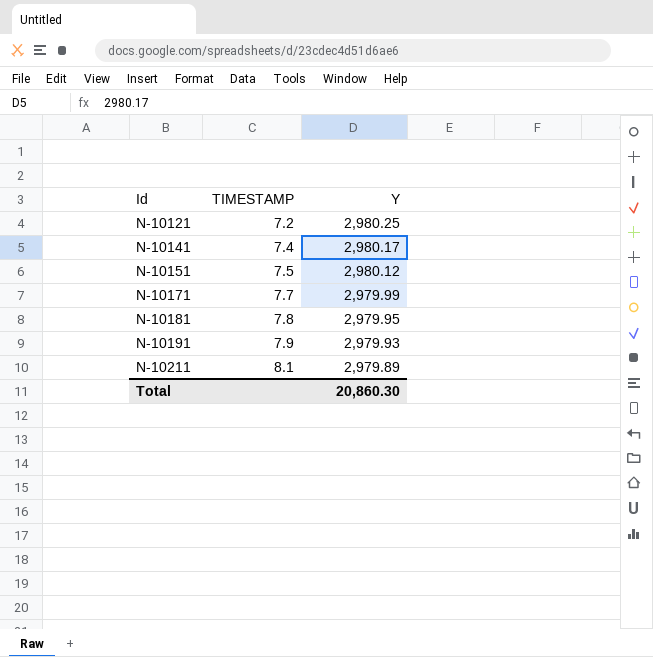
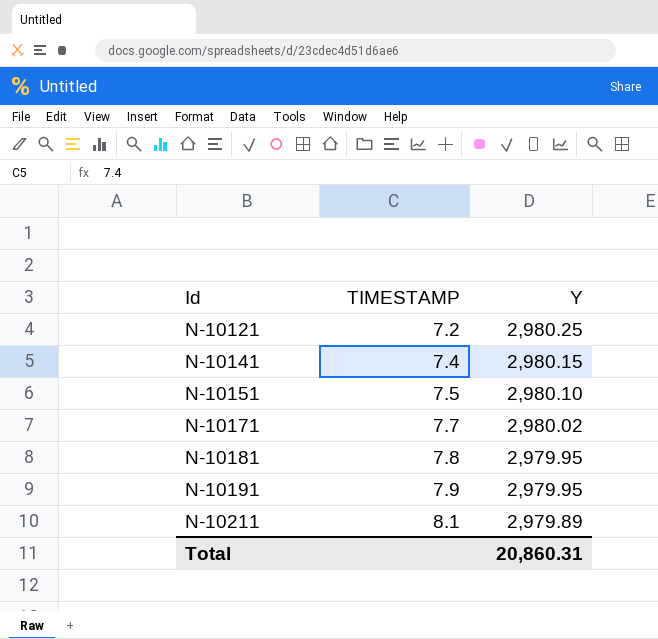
N-10141 | Y: 2,980.17 -> 2,980.15
N-10151 | Y: 2,980.12 -> 2,980.10
N-10171 | Y: 2,979.99 -> 2,980.02
N-10191 | Y: 2,979.93 -> 2,979.95
Total | Y: 20,860.30 -> 20,860.31

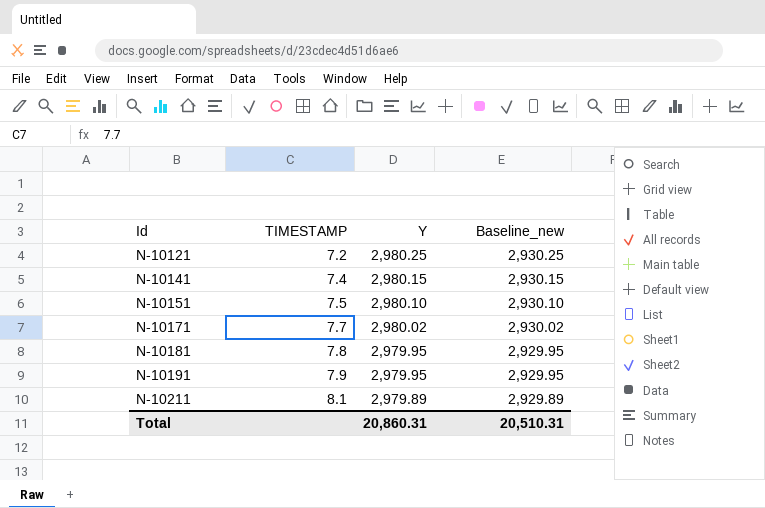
column Baseline_new | formula: none -> [Y] - 50

